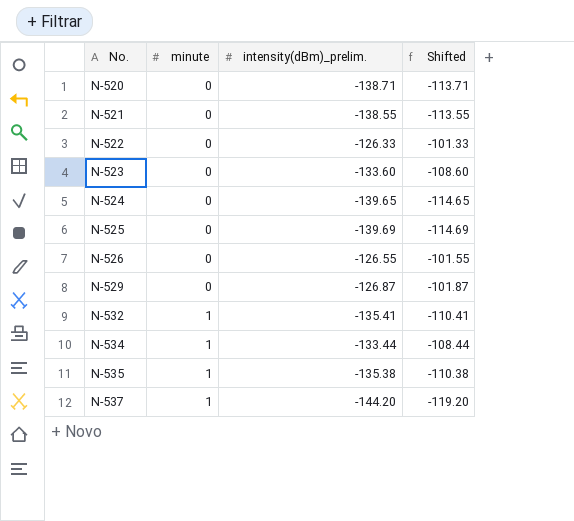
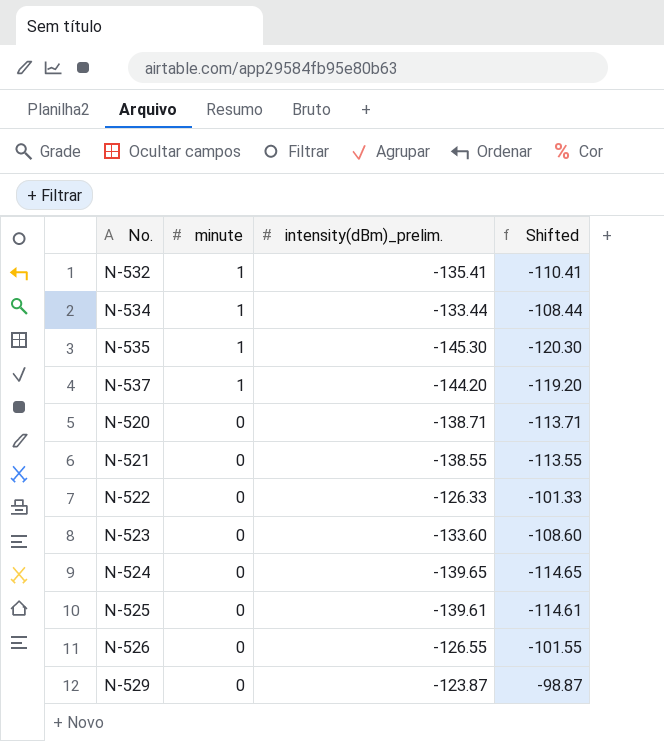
row order: No. ascending -> minute descending
N-535 | intensity(dBm)_prelim.: -135.38 -> -145.30
N-535 | Shifted: -110.38 -> -120.30
N-525 | intensity(dBm)_prelim.: -139.69 -> -139.61
N-525 | Shifted: -114.69 -> -114.61
N-529 | intensity(dBm)_prelim.: -126.87 -> -123.87
N-529 | Shifted: -101.87 -> -98.87

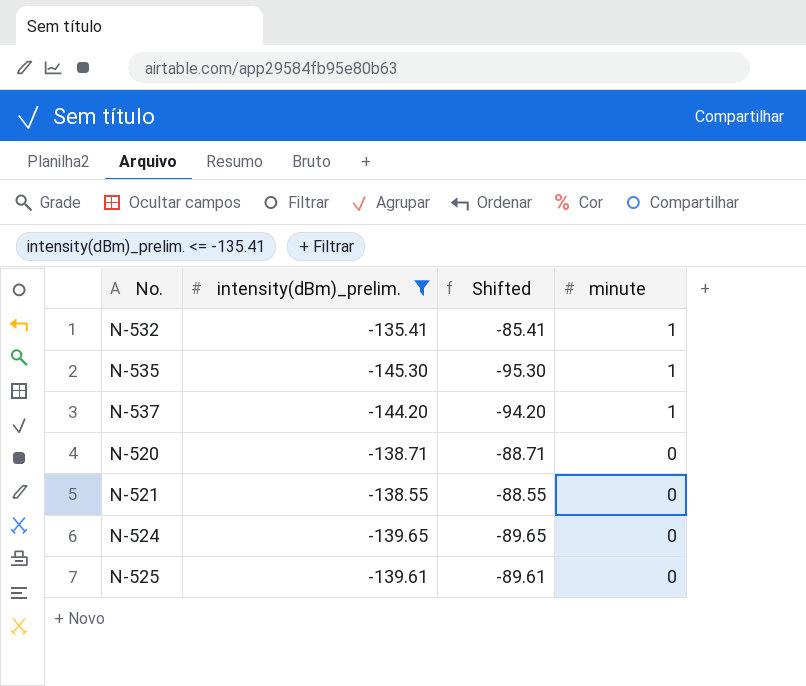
filter: none -> intensity(dBm)_prelim. <= -135.41
column Shifted | formula: [intensity(dBm)_prelim.] + 25 -> [intensity(dBm)_prelim.] + 50
column minute | position: 2 -> 4

